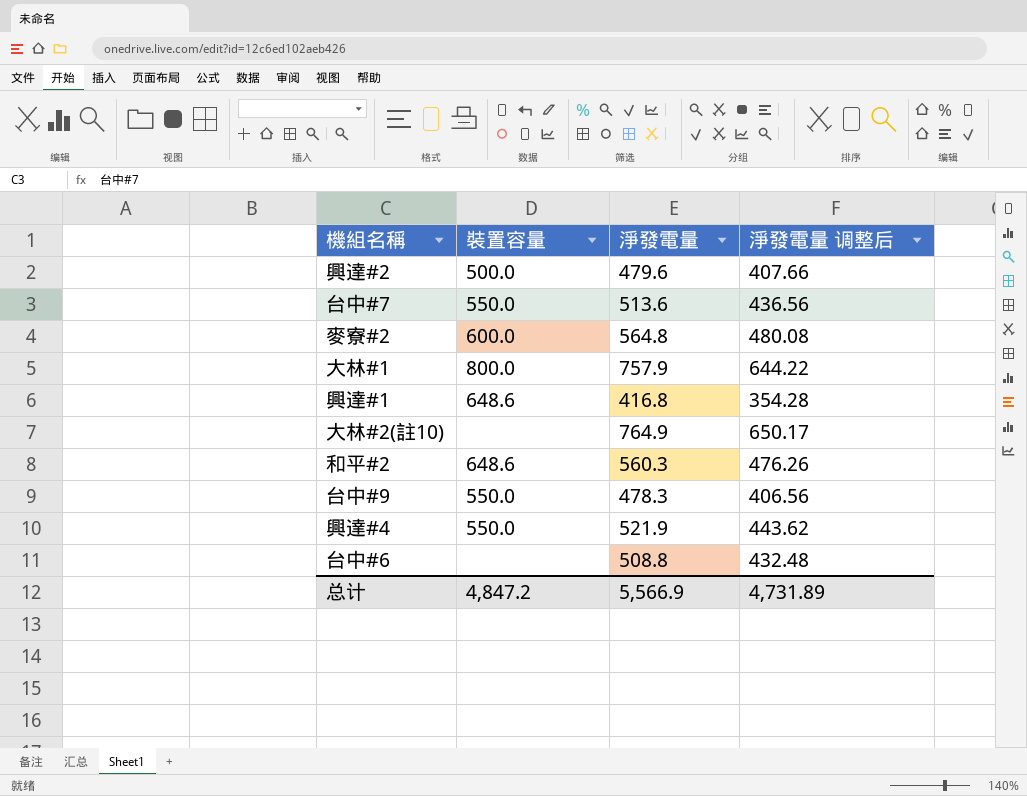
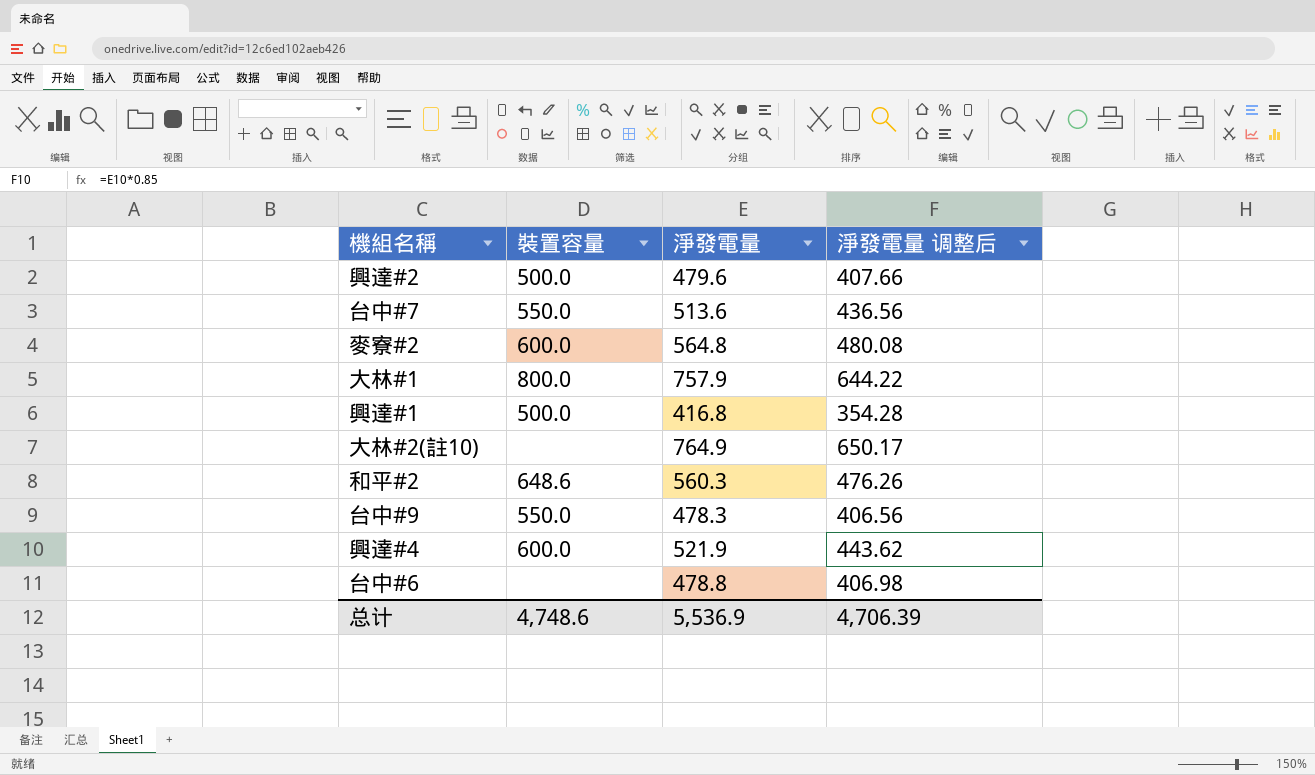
興達#1 | 裝置容量: 648.6 -> 500.0
興達#4 | 裝置容量: 550.0 -> 600.0
台中#6 | 淨發電量: 508.8 -> 478.8
台中#6 | 淨發電量 调整后: 432.48 -> 406.98
总计 | 裝置容量: 4,847.2 -> 4,748.6
总计 | 淨發電量: 5,566.9 -> 5,536.9
总计 | 淨發電量 调整后: 4,731.89 -> 4,706.39

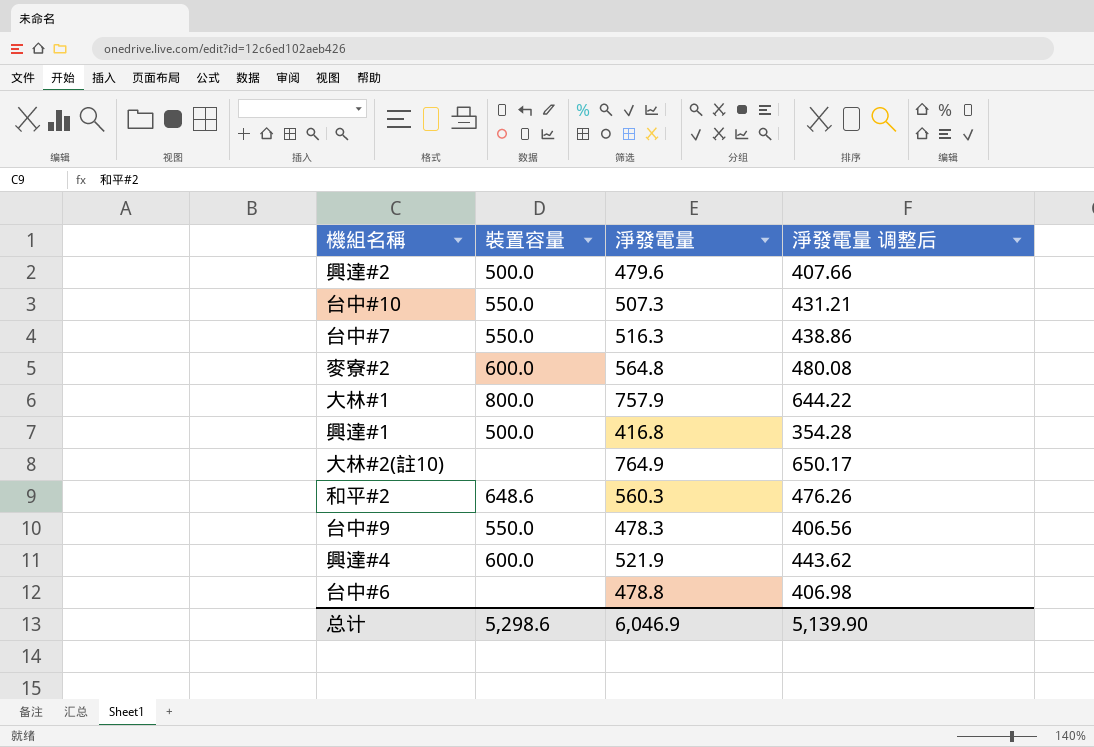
row 台中#10: none -> 550.0 | 507.3 | 431.21
台中#7 | 淨發電量: 513.6 -> 516.3
台中#7 | 淨發電量 调整后: 436.56 -> 438.86
总计 | 裝置容量: 4,748.6 -> 5,298.6
总计 | 淨發電量: 5,536.9 -> 6,046.9
总计 | 淨發電量 调整后: 4,706.39 -> 5,139.90

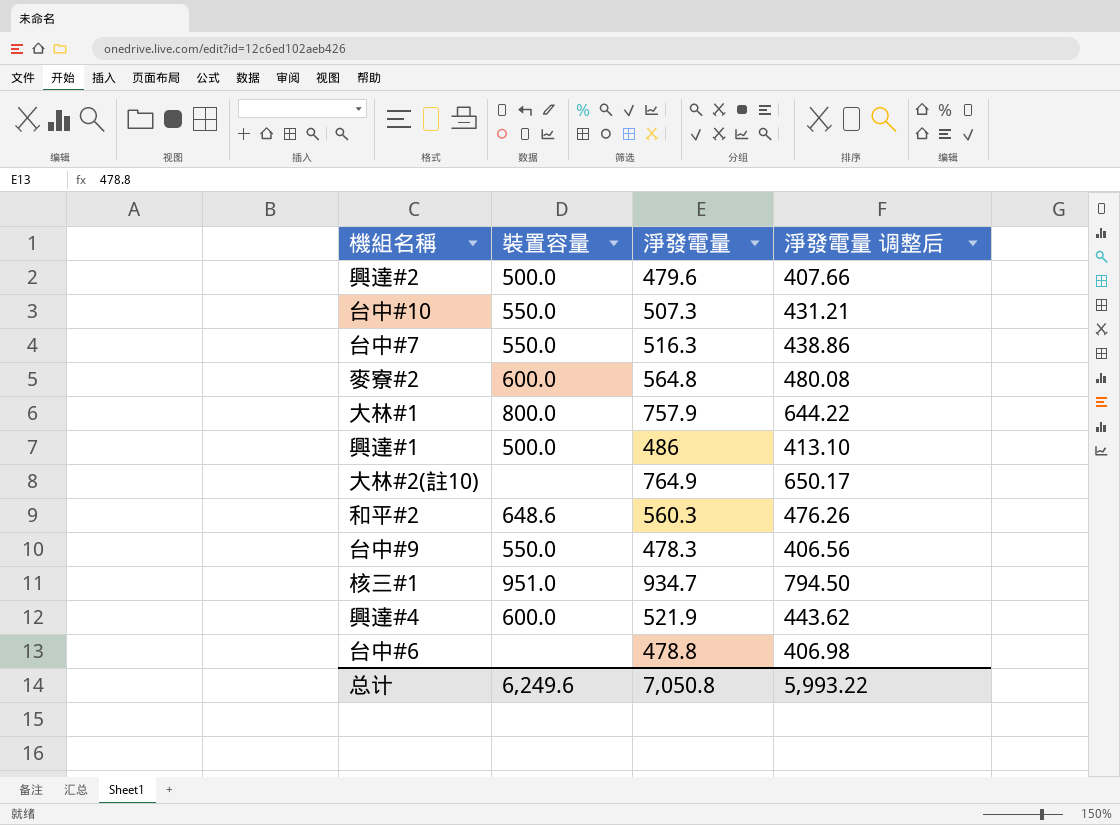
興達#1 | 淨發電量: 416.8 -> 486
興達#1 | 淨發電量 调整后: 354.28 -> 413.10
row 核三#1: none -> 951.0 | 934.7 | 794.50
总计 | 裝置容量: 5,298.6 -> 6,249.6
总计 | 淨發電量: 6,046.9 -> 7,050.8
总计 | 淨發電量 调整后: 5,139.90 -> 5,993.22

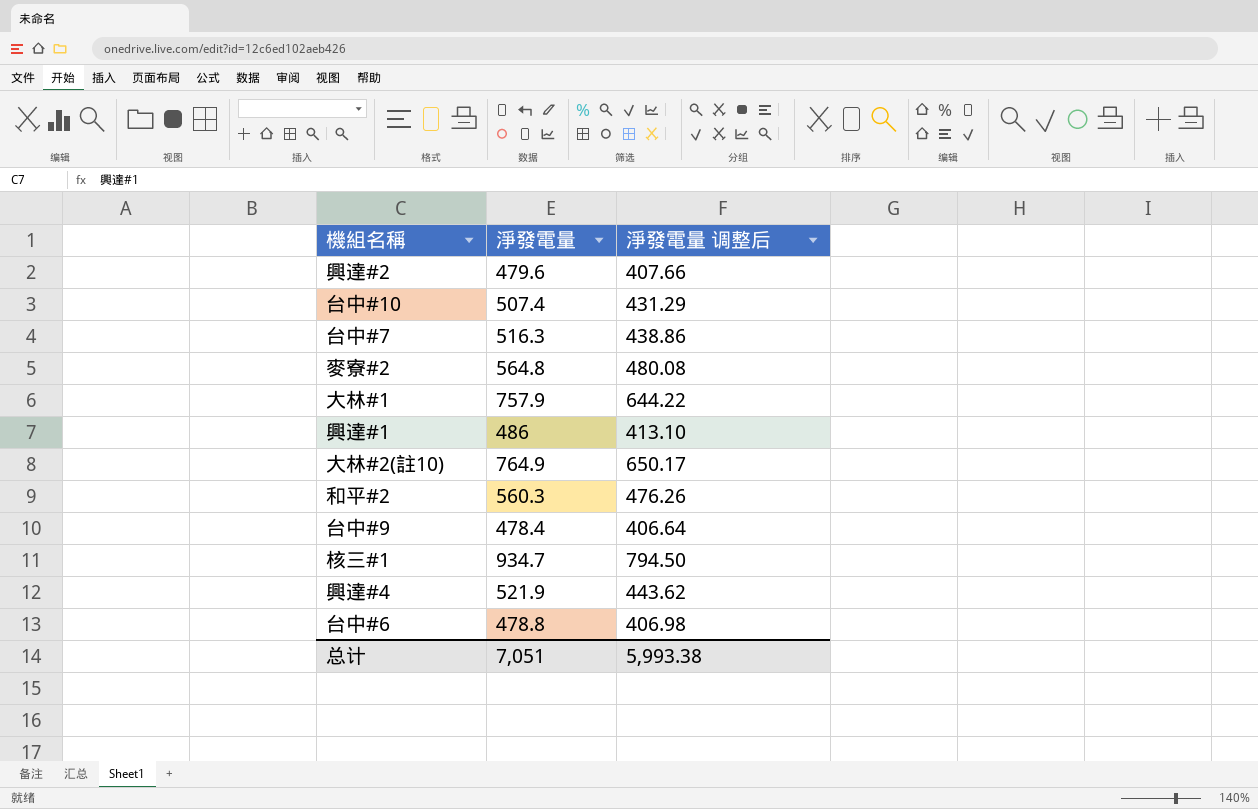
column 裝置容量 | position: 2 -> none
台中#10 | 淨發電量: 507.3 -> 507.4
台中#10 | 淨發電量 调整后: 431.21 -> 431.29
台中#9 | 淨發電量: 478.3 -> 478.4
台中#9 | 淨發電量 调整后: 406.56 -> 406.64
总计 | 淨發電量: 7,050.8 -> 7,051
总计 | 淨發電量 调整后: 5,993.22 -> 5,993.38

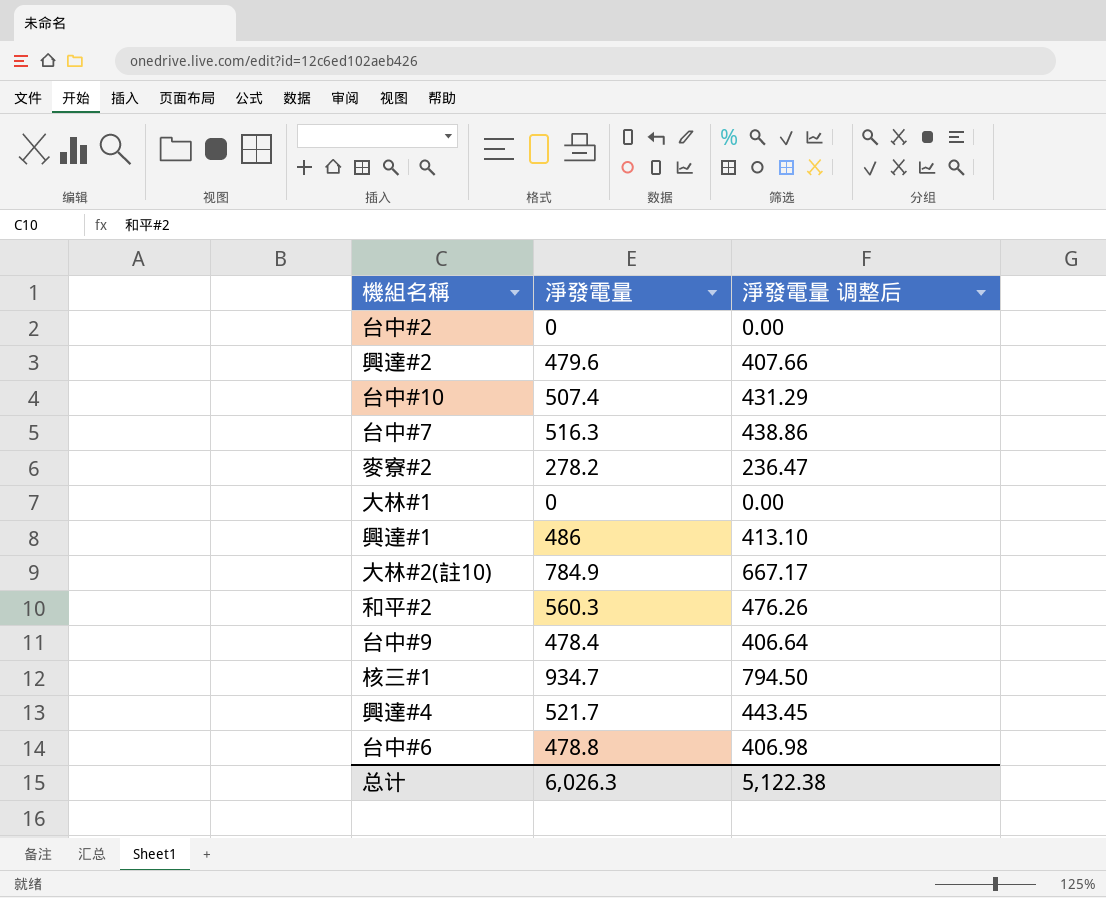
row 台中#2: none -> 0 | 0.00
麥寮#2 | 淨發電量: 564.8 -> 278.2
麥寮#2 | 淨發電量 调整后: 480.08 -> 236.47
大林#1 | 淨發電量: 757.9 -> 0
大林#1 | 淨發電量 调整后: 644.22 -> 0.00
大林#2(註10) | 淨發電量: 764.9 -> 784.9
大林#2(註10) | 淨發電量 调整后: 650.17 -> 667.17
興達#4 | 淨發電量: 521.9 -> 521.7
興達#4 | 淨發電量 调整后: 443.62 -> 443.45
总计 | 淨發電量: 7,051 -> 6,026.3
总计 | 淨發電量 调整后: 5,993.38 -> 5,122.38

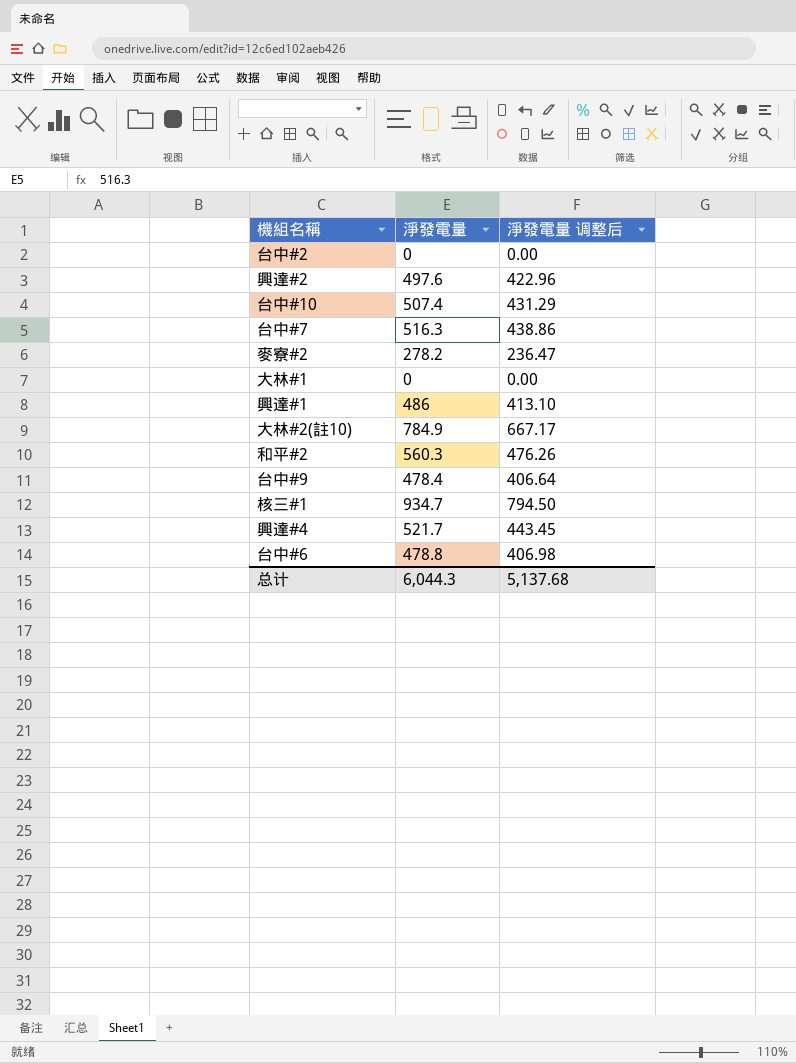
興達#2 | 淨發電量: 479.6 -> 497.6
興達#2 | 淨發電量 调整后: 407.66 -> 422.96
总计 | 淨發電量: 6,026.3 -> 6,044.3
总计 | 淨發電量 调整后: 5,122.38 -> 5,137.68

